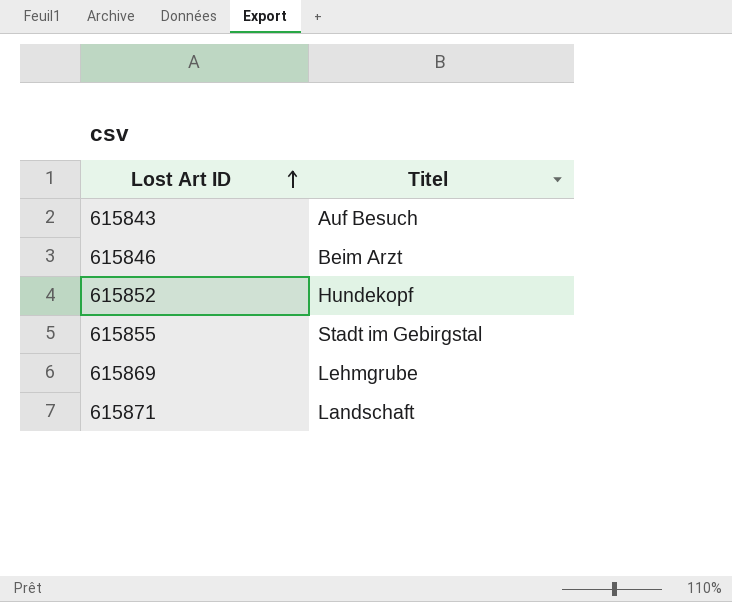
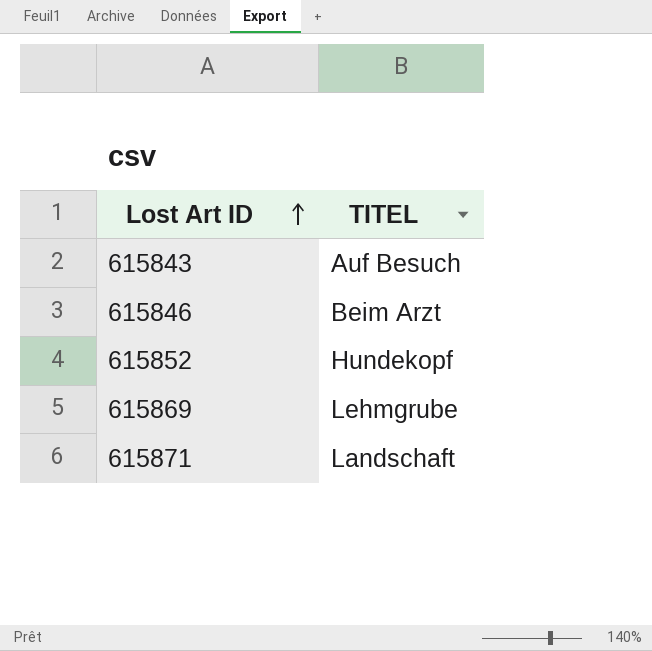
column name: Titel -> TITEL
row 615855: Stadt im Gebirgstal -> none

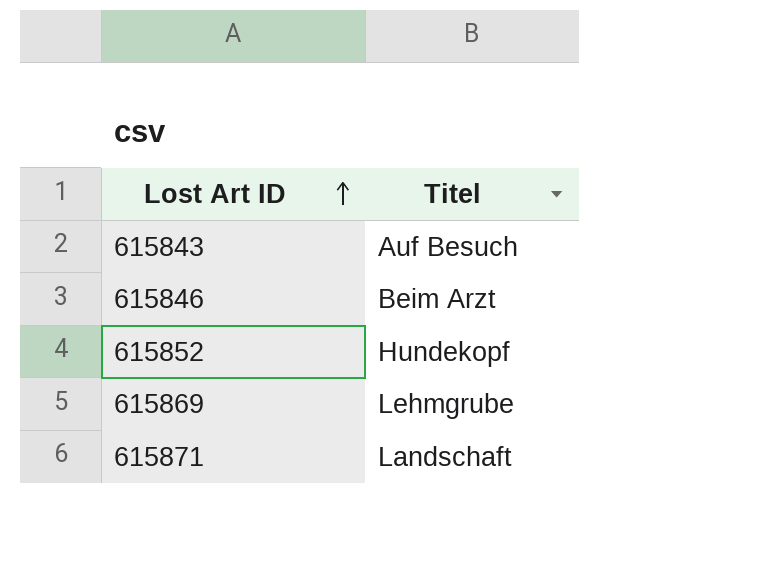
column name: TITEL -> Titel

